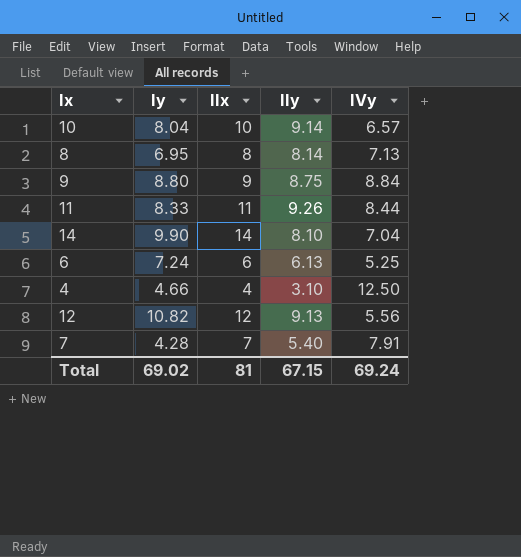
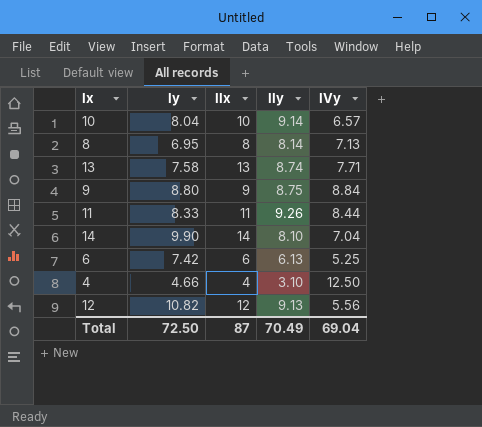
row 7: 4.28 | 7 | 5.40 | 7.91 -> none
row 13: none -> 7.58 | 13 | 8.74 | 7.71
6 | Iy: 7.24 -> 7.42
Total | Iy: 69.02 -> 72.50
Total | IIx: 81 -> 87
Total | IIy: 67.15 -> 70.49
Total | IVy: 69.24 -> 69.04

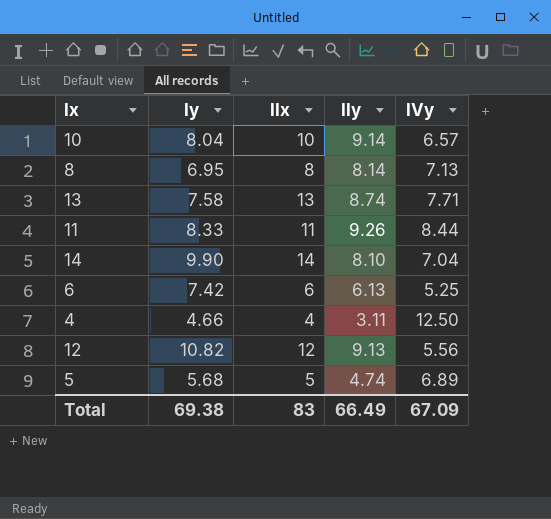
row 9: 8.80 | 9 | 8.75 | 8.84 -> none
4 | IIy: 3.10 -> 3.11
row 5: none -> 5.68 | 5 | 4.74 | 6.89
Total | Iy: 72.50 -> 69.38
Total | IIx: 87 -> 83
Total | IIy: 70.49 -> 66.49
Total | IVy: 69.04 -> 67.09

